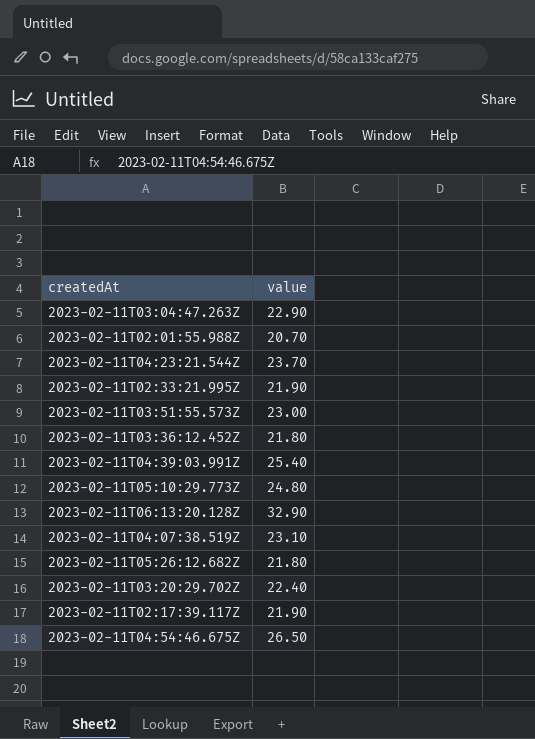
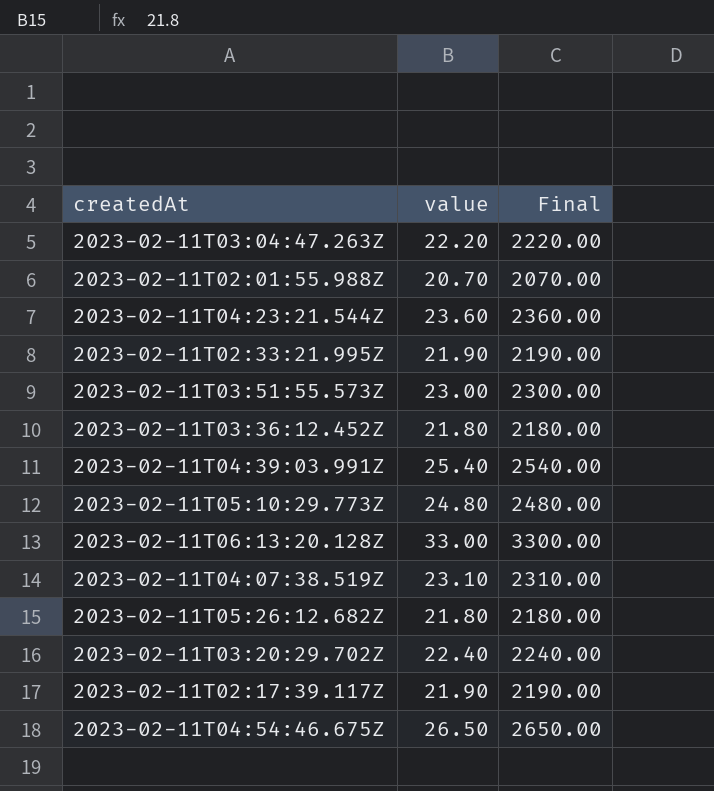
column Final | formula: none -> [value] * 100
2023-02-11T03:04:47.263Z | value: 22.90 -> 22.20
2023-02-11T04:23:21.544Z | value: 23.70 -> 23.60
2023-02-11T06:13:20.128Z | value: 32.90 -> 33.00

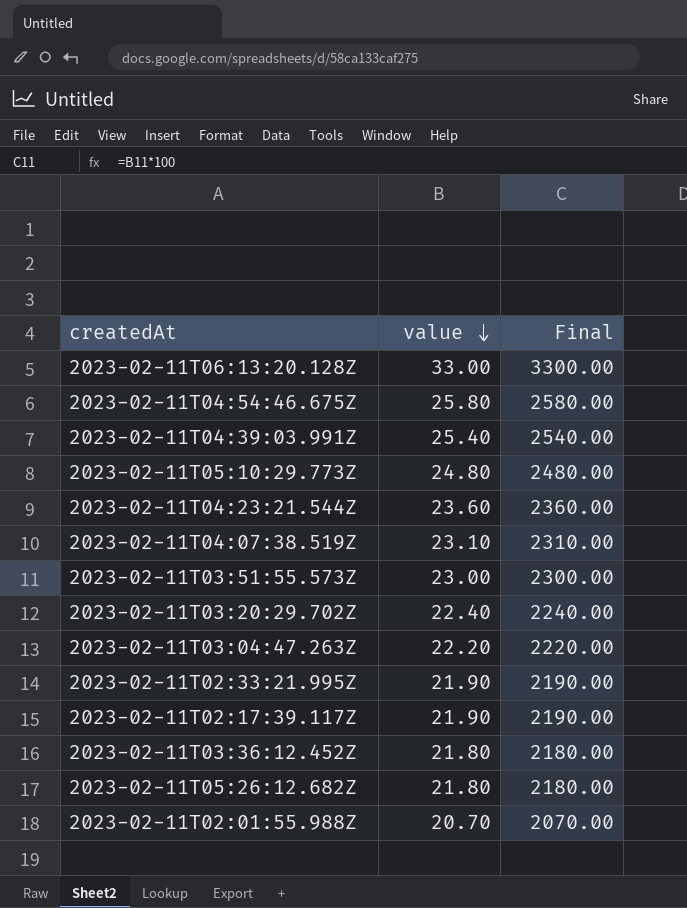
row order: none -> value descending
2023-02-11T04:54:46.675Z | value: 26.50 -> 25.80
2023-02-11T04:54:46.675Z | Final: 2650.00 -> 2580.00

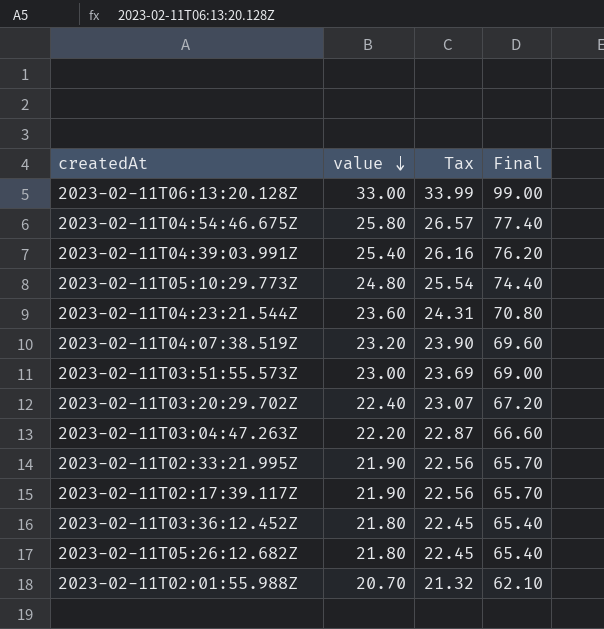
column Tax | formula: none -> [value] * 1.03
column Final | formula: [value] * 100 -> [value] * 3
2023-02-11T04:07:38.519Z | value: 23.10 -> 23.20

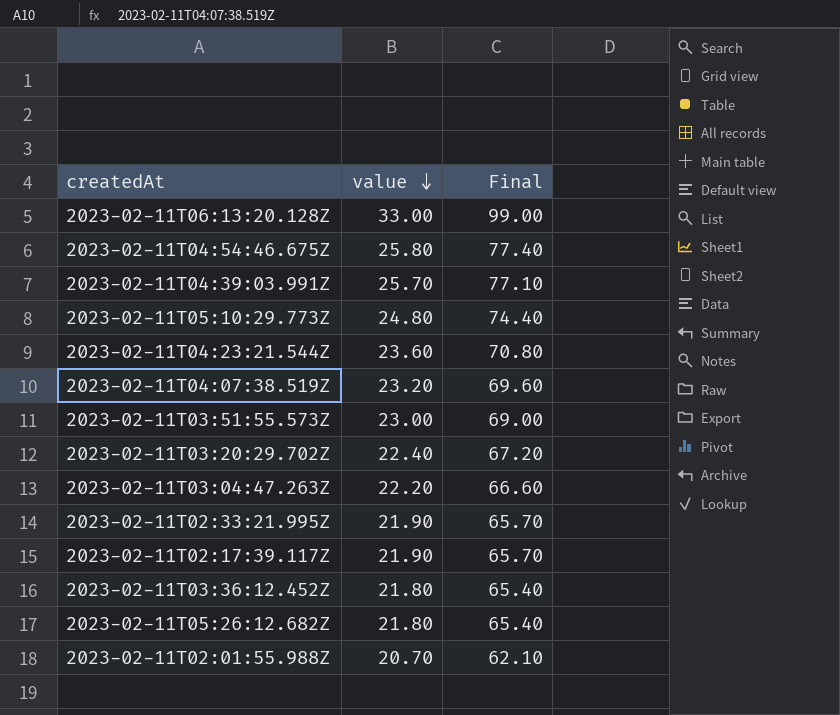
column Tax | formula: [value] * 1.03 -> none
2023-02-11T04:39:03.991Z | value: 25.40 -> 25.70
2023-02-11T04:39:03.991Z | Final: 76.20 -> 77.10

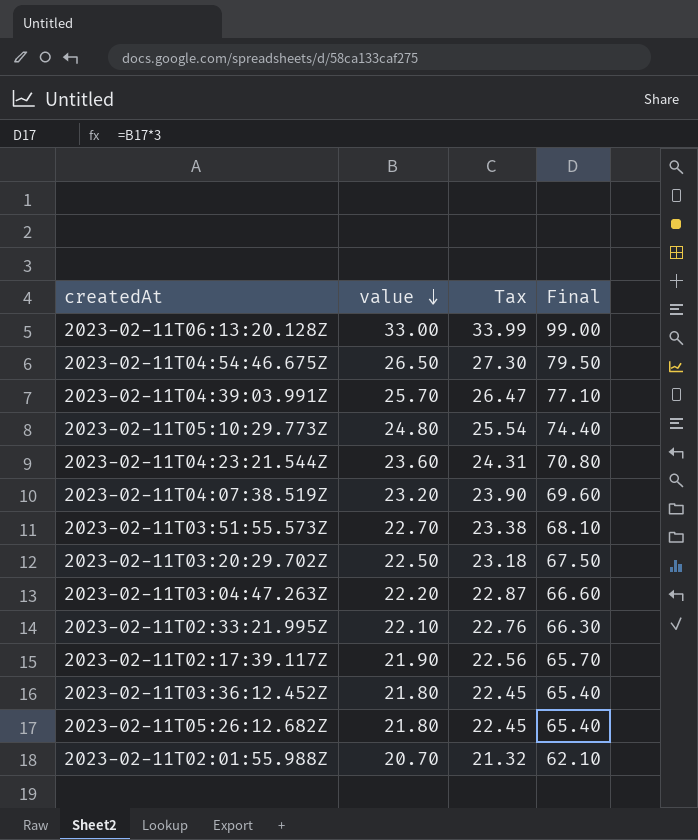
column Tax | formula: none -> [value] * 1.03
2023-02-11T04:54:46.675Z | value: 25.80 -> 26.50
2023-02-11T04:54:46.675Z | Final: 77.40 -> 79.50
2023-02-11T03:51:55.573Z | value: 23.00 -> 22.70
2023-02-11T03:51:55.573Z | Final: 69.00 -> 68.10
2023-02-11T03:20:29.702Z | value: 22.40 -> 22.50
2023-02-11T03:20:29.702Z | Final: 67.20 -> 67.50
2023-02-11T02:33:21.995Z | value: 21.90 -> 22.10
2023-02-11T02:33:21.995Z | Final: 65.70 -> 66.30

